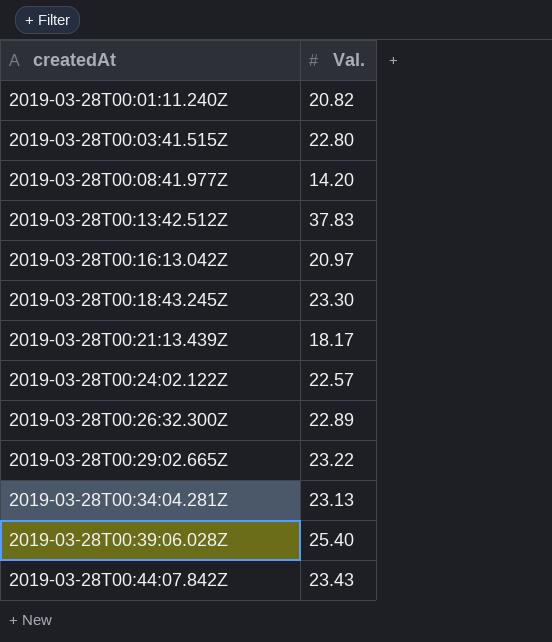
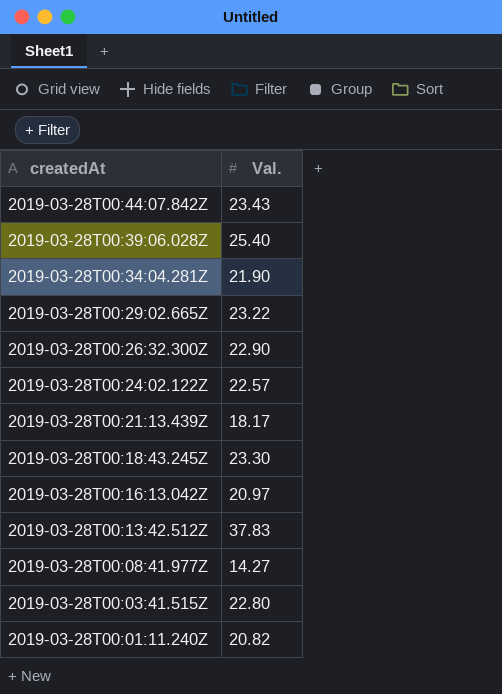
row order: createdAt ascending -> createdAt descending
2019-03-28T00:34:04.281Z | Val.: 23.13 -> 21.90
2019-03-28T00:26:32.300Z | Val.: 22.89 -> 22.90
2019-03-28T00:08:41.977Z | Val.: 14.20 -> 14.27

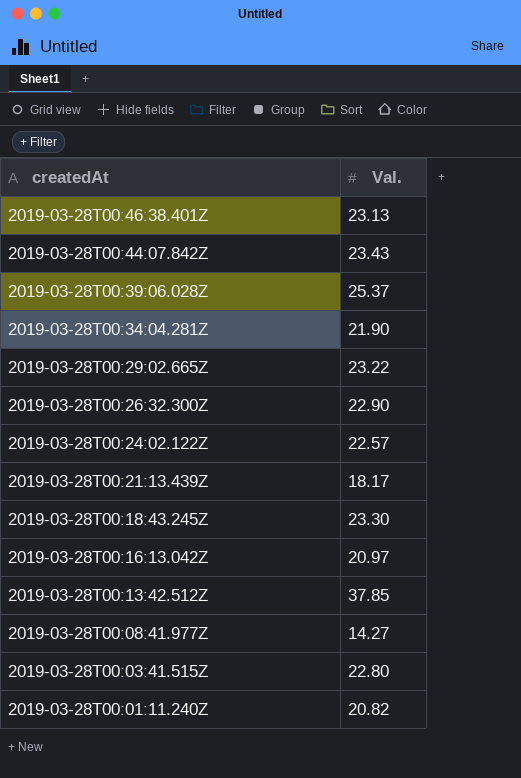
row 2019-03-28T00:46:38.401Z: none -> 23.13
2019-03-28T00:39:06.028Z | Val.: 25.40 -> 25.37
2019-03-28T00:13:42.512Z | Val.: 37.83 -> 37.85

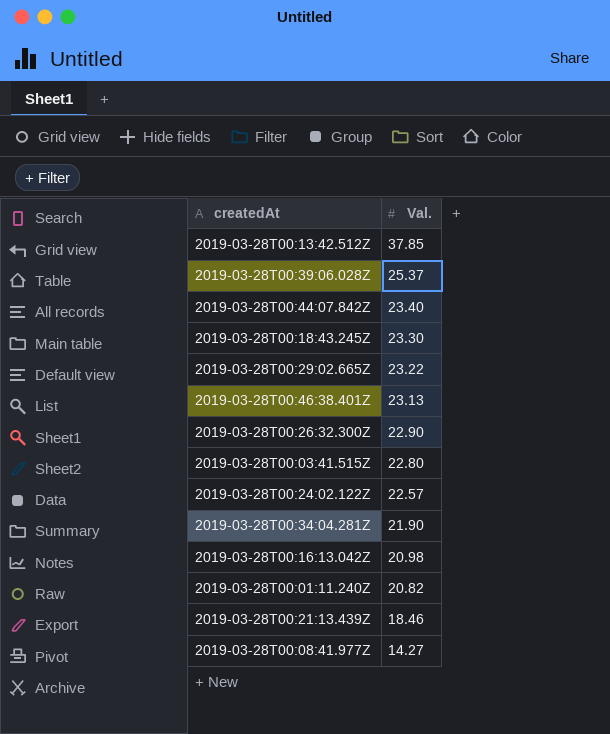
row order: createdAt descending -> Val. descending
2019-03-28T00:44:07.842Z | Val.: 23.43 -> 23.40
2019-03-28T00:16:13.042Z | Val.: 20.97 -> 20.98
2019-03-28T00:21:13.439Z | Val.: 18.17 -> 18.46

